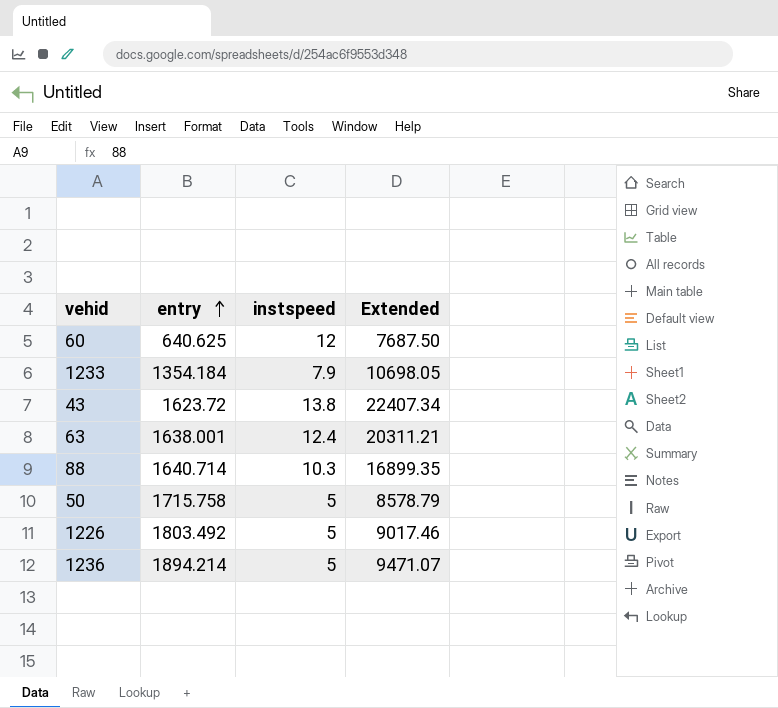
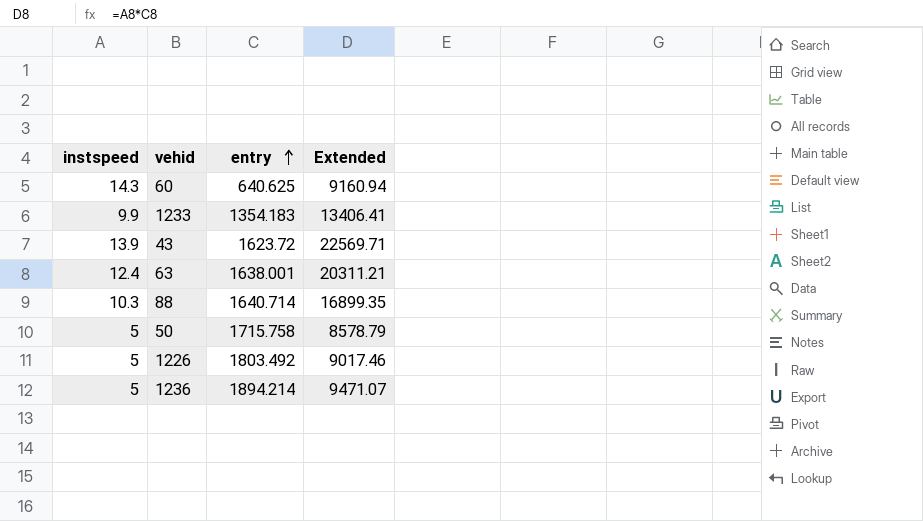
column instspeed | position: 3 -> 1
60 | instspeed: 12 -> 14.3
60 | Extended: 7687.50 -> 9160.94
1233 | instspeed: 7.9 -> 9.9
1233 | entry: 1354.184 -> 1354.183
1233 | Extended: 10698.05 -> 13406.41
43 | instspeed: 13.8 -> 13.9
43 | Extended: 22407.34 -> 22569.71

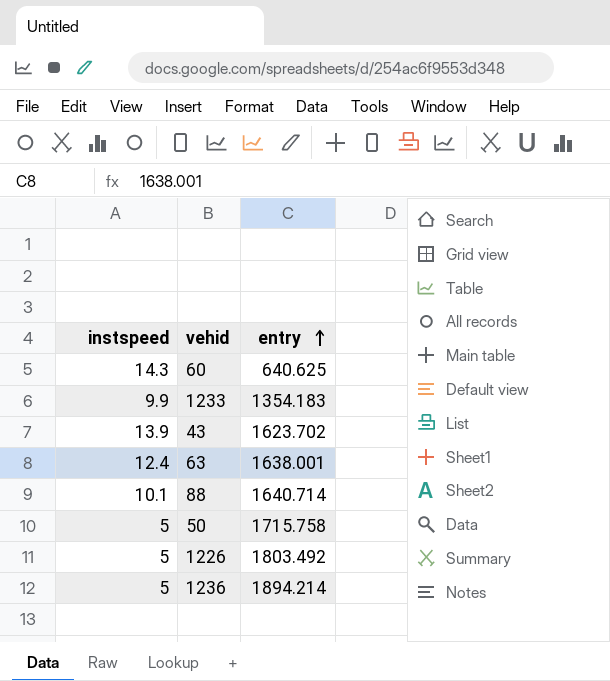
column Extended | formula: [instspeed] * [entry] -> none
43 | entry: 1623.72 -> 1623.702
88 | instspeed: 10.3 -> 10.1

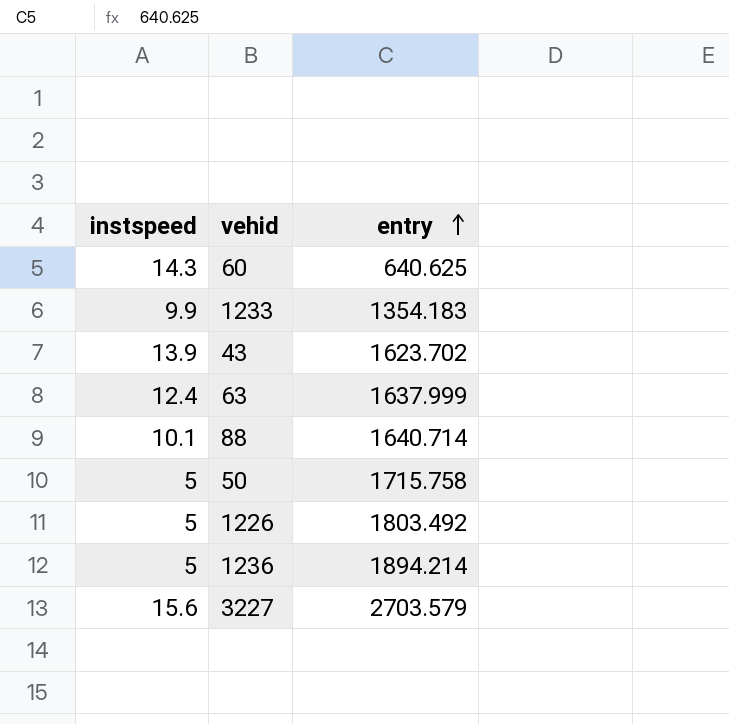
63 | entry: 1638.001 -> 1637.999
row 3227: none -> 15.6 | 2703.579

